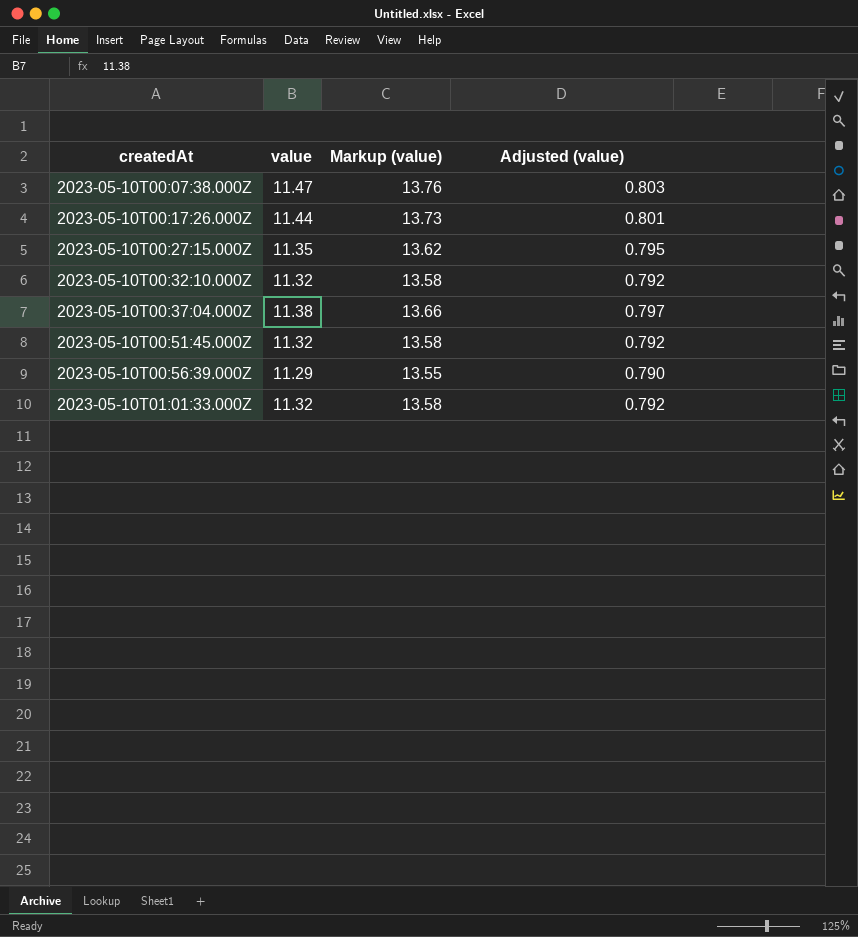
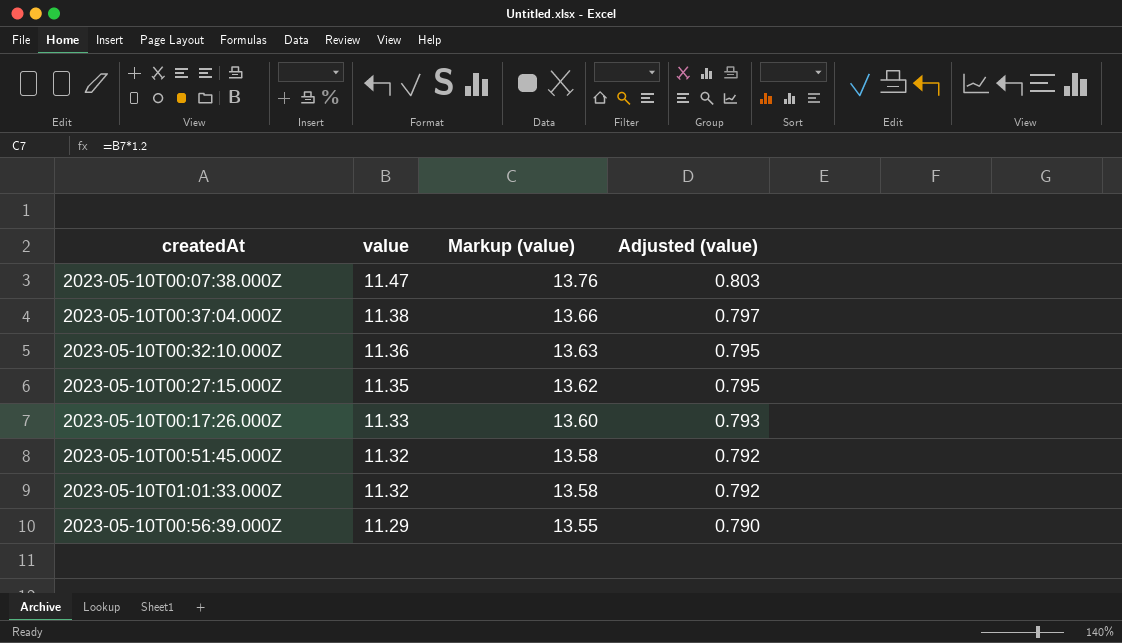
row order: createdAt ascending -> value descending
2023-05-10T00:32:10.000Z | value: 11.32 -> 11.36
2023-05-10T00:32:10.000Z | Markup (value): 13.58 -> 13.63
2023-05-10T00:32:10.000Z | Adjusted (value): 0.792 -> 0.795
2023-05-10T00:17:26.000Z | value: 11.44 -> 11.33
2023-05-10T00:17:26.000Z | Markup (value): 13.73 -> 13.60
2023-05-10T00:17:26.000Z | Adjusted (value): 0.801 -> 0.793

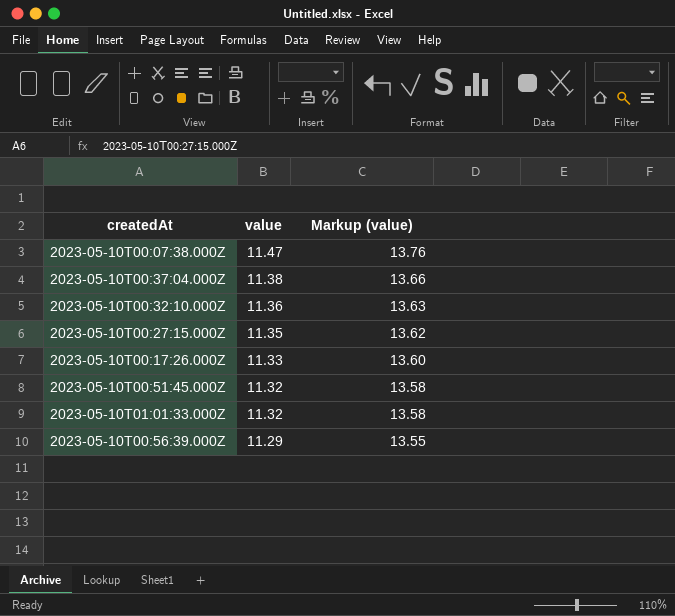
column Adjusted (value) | formula: [value] * 0.07 -> none

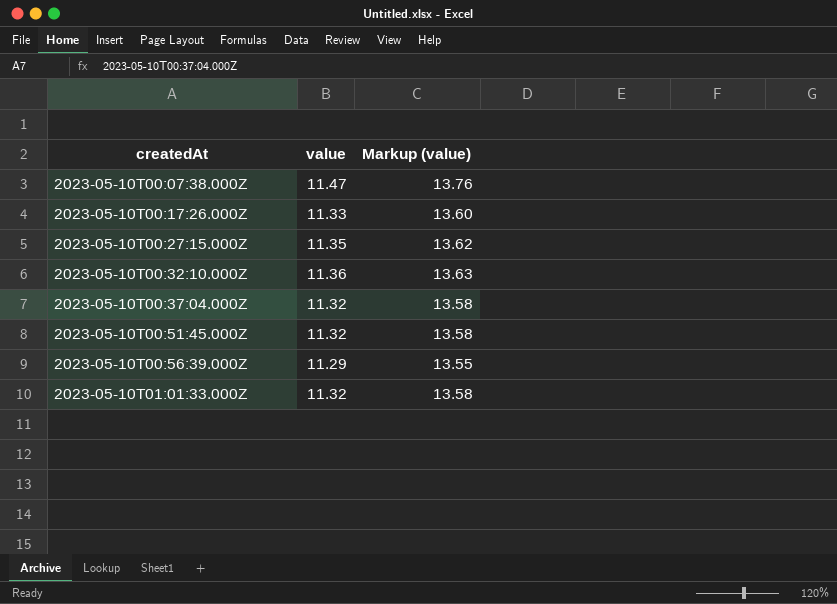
row order: value descending -> createdAt ascending
2023-05-10T00:37:04.000Z | value: 11.38 -> 11.32
2023-05-10T00:37:04.000Z | Markup (value): 13.66 -> 13.58

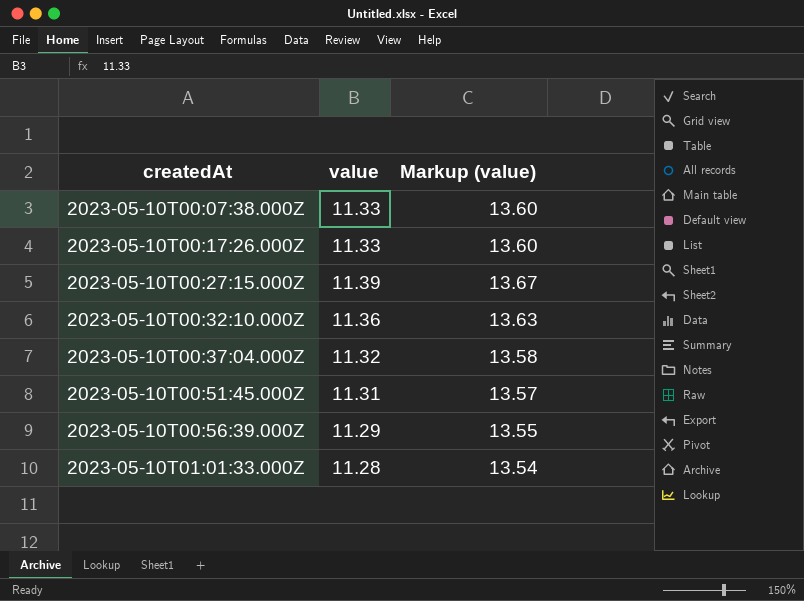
2023-05-10T00:07:38.000Z | value: 11.47 -> 11.33
2023-05-10T00:07:38.000Z | Markup (value): 13.76 -> 13.60
2023-05-10T00:27:15.000Z | value: 11.35 -> 11.39
2023-05-10T00:27:15.000Z | Markup (value): 13.62 -> 13.67
2023-05-10T00:51:45.000Z | value: 11.32 -> 11.31
2023-05-10T00:51:45.000Z | Markup (value): 13.58 -> 13.57
2023-05-10T01:01:33.000Z | value: 11.32 -> 11.28
2023-05-10T01:01:33.000Z | Markup (value): 13.58 -> 13.54

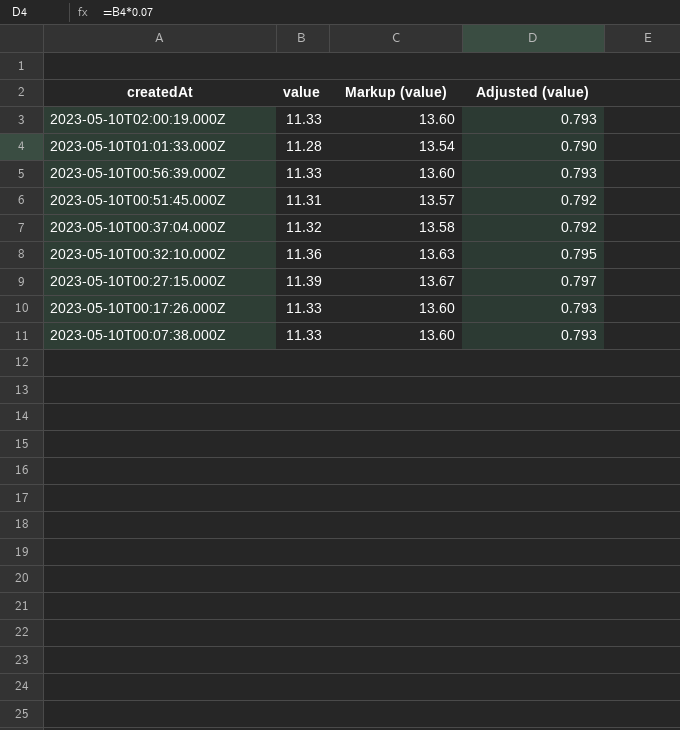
row order: createdAt ascending -> createdAt descending
column Adjusted (value) | formula: none -> [value] * 0.07
row 2023-05-10T02:00:19.000Z: none -> 11.33 | 13.60 | 0.793
2023-05-10T00:56:39.000Z | value: 11.29 -> 11.33
2023-05-10T00:56:39.000Z | Markup (value): 13.55 -> 13.60

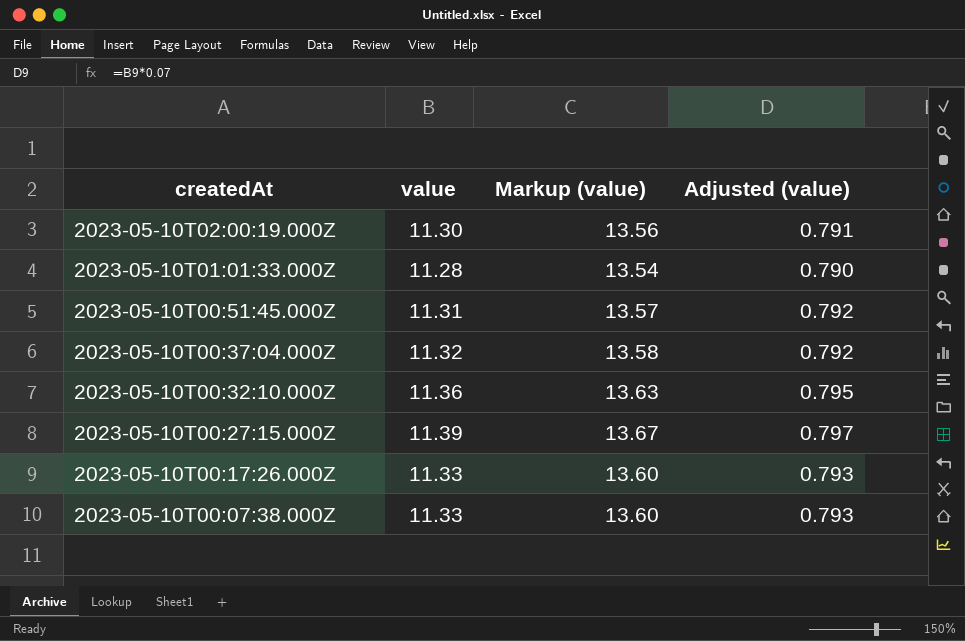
row 2023-05-10T00:56:39.000Z: 11.33 | 13.60 | 0.793 -> none
2023-05-10T02:00:19.000Z | value: 11.33 -> 11.30
2023-05-10T02:00:19.000Z | Markup (value): 13.60 -> 13.56
2023-05-10T02:00:19.000Z | Adjusted (value): 0.793 -> 0.791

